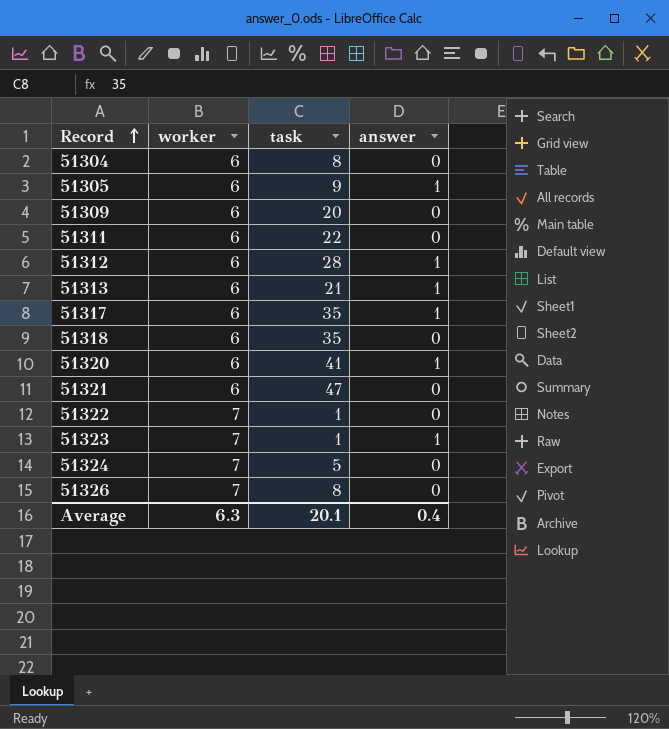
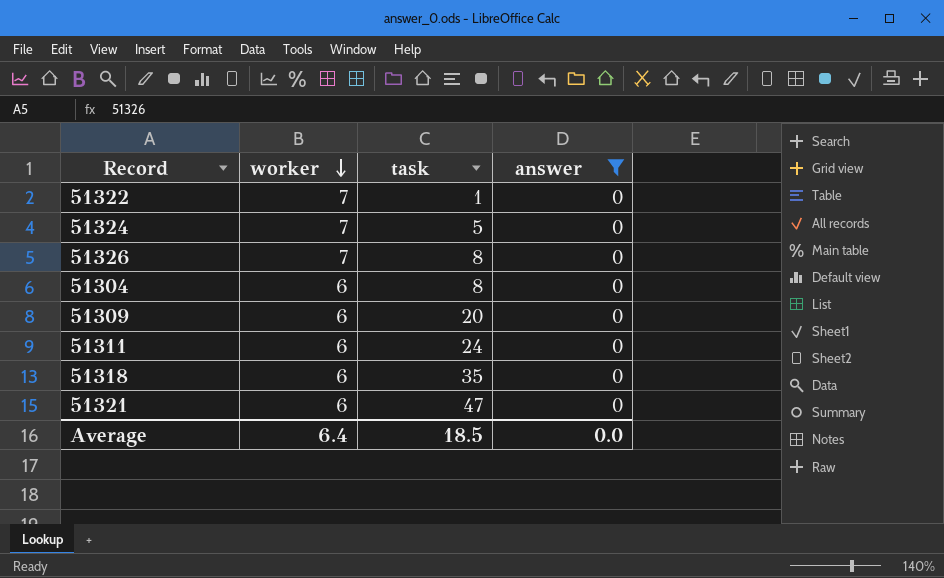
filter: none -> answer = 0
row order: Record ascending -> worker descending
51311 | task: 22 -> 24
Average | worker: 6.3 -> 6.4
Average | task: 20.1 -> 18.5
Average | answer: 0.4 -> 0.0

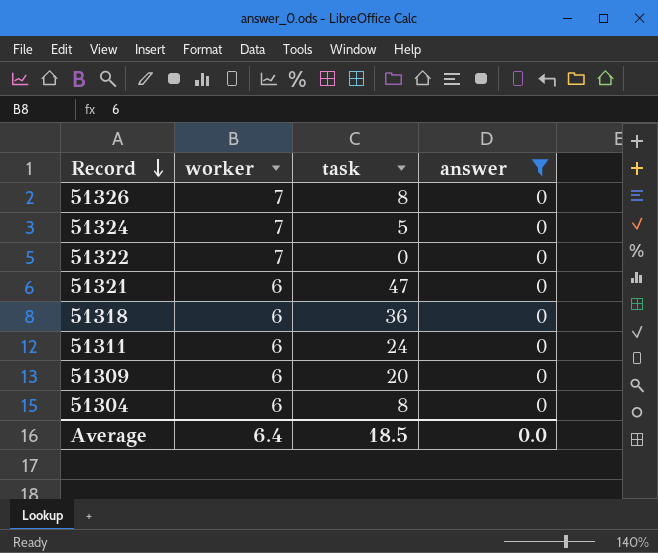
row order: worker descending -> Record descending
51322 | task: 1 -> 0
51318 | task: 35 -> 36

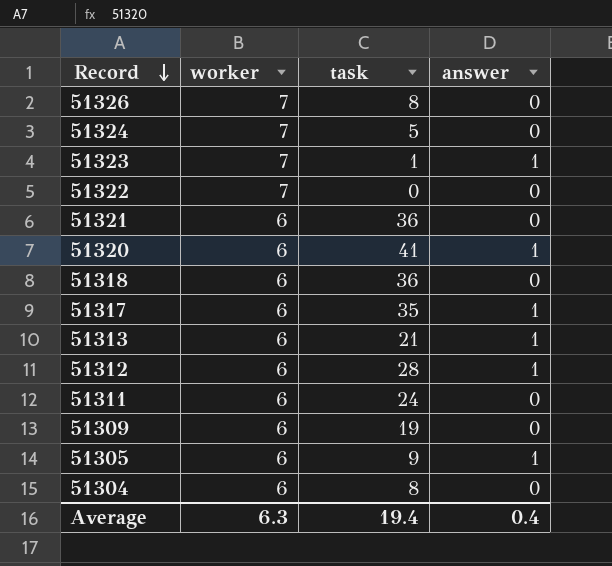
filter: answer = 0 -> none
51321 | task: 47 -> 36
51309 | task: 20 -> 19
Average | worker: 6.4 -> 6.3
Average | task: 18.5 -> 19.4
Average | answer: 0.0 -> 0.4

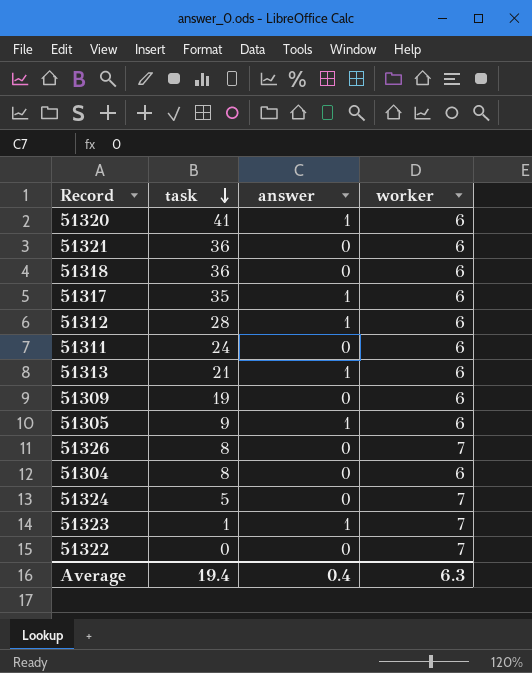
row order: Record descending -> task descending
column worker | position: 2 -> 4

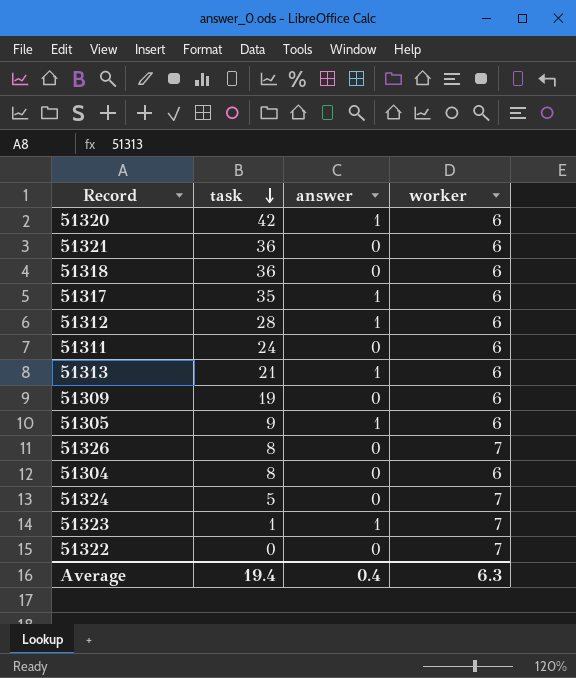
51320 | task: 41 -> 42

